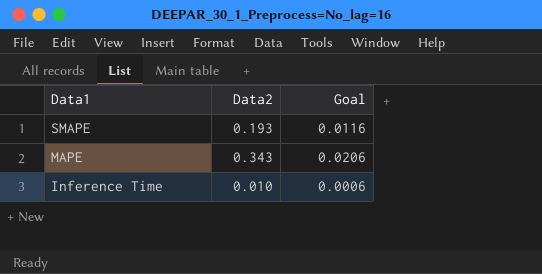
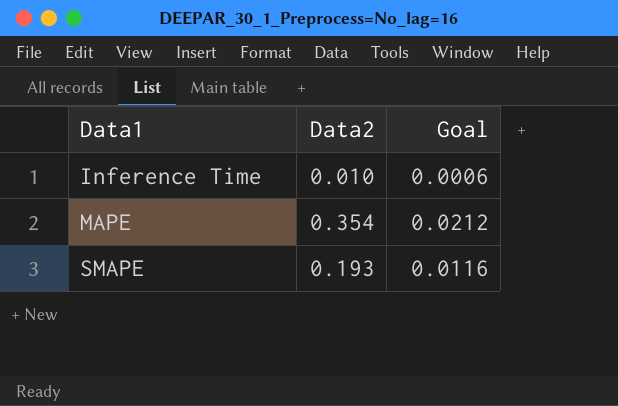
row order: Data1 descending -> Data1 ascending
MAPE | Data2: 0.343 -> 0.354
MAPE | Goal: 0.0206 -> 0.0212

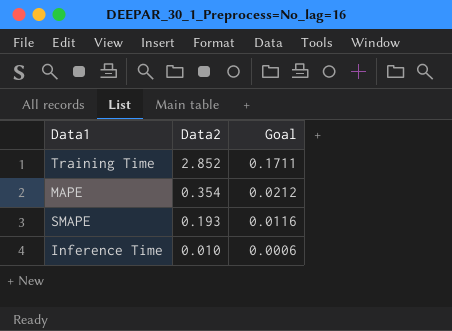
row order: Data1 ascending -> Data2 descending
row Training Time: none -> 2.852 | 0.1711

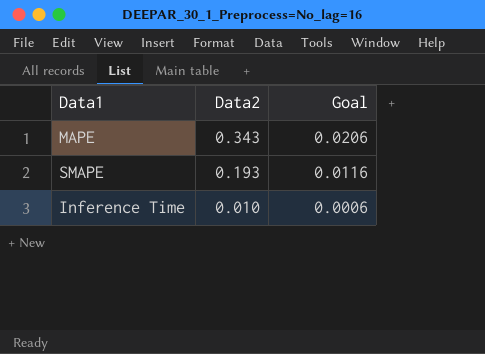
row Training Time: 2.852 | 0.1711 -> none
MAPE | Data2: 0.354 -> 0.343
MAPE | Goal: 0.0212 -> 0.0206

